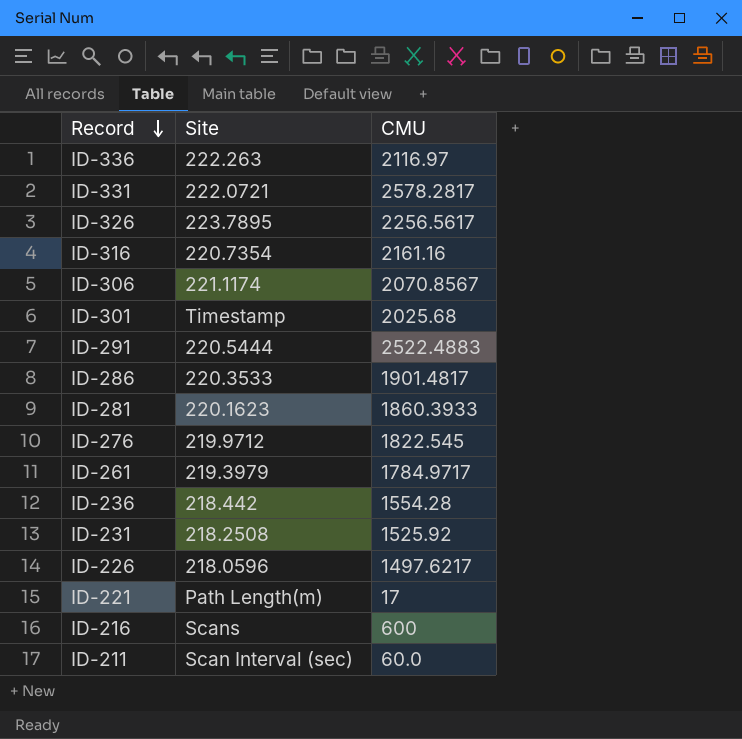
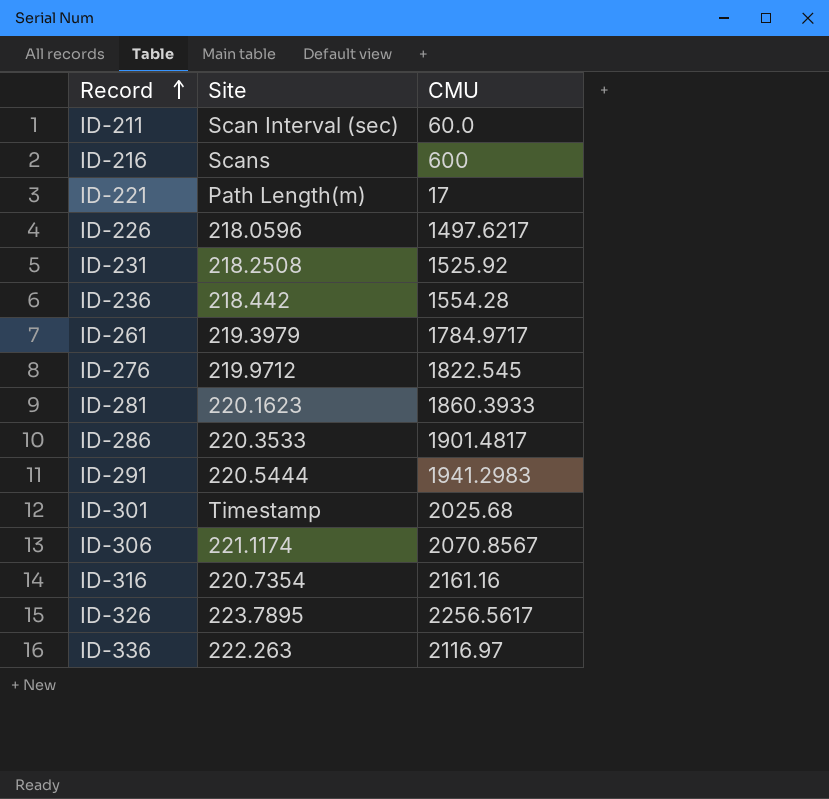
row order: Record descending -> Record ascending
row ID-331: 222.0721 | 2578.2817 -> none
ID-291 | CMU: 2522.4883 -> 1941.2983

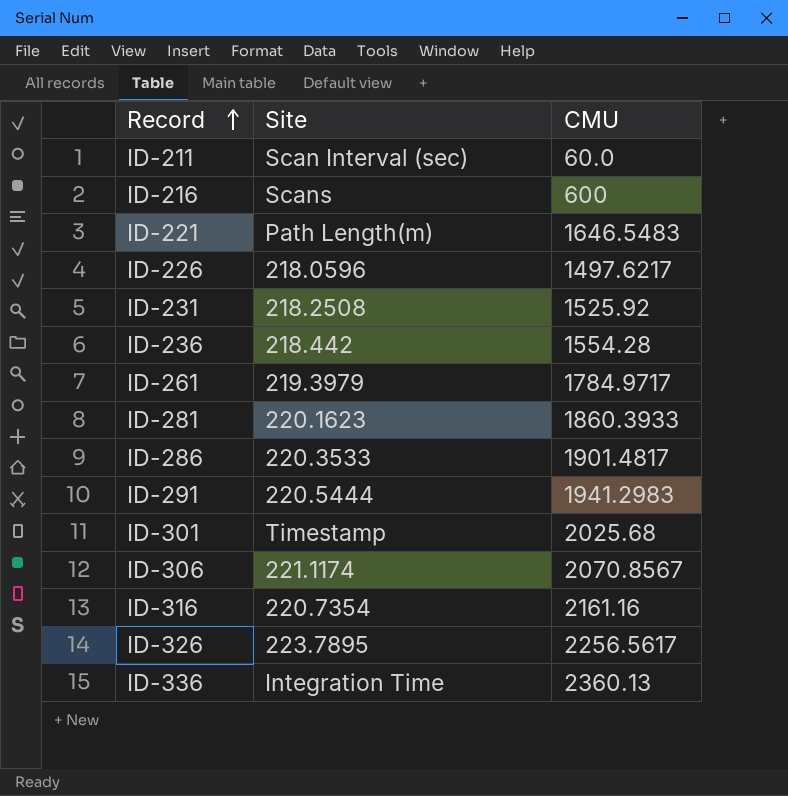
row ID-276: 219.9712 | 1822.545 -> none
ID-221 | CMU: 17 -> 1646.5483
ID-336 | Site: 222.263 -> Integration Time
ID-336 | CMU: 2116.97 -> 2360.13

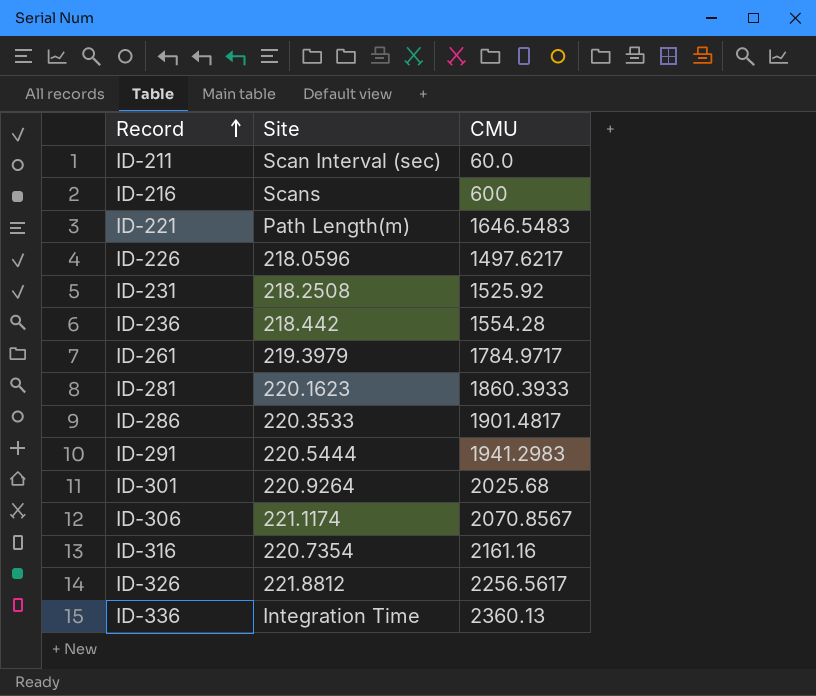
ID-301 | Site: Timestamp -> 220.9264
ID-326 | Site: 223.7895 -> 221.8812

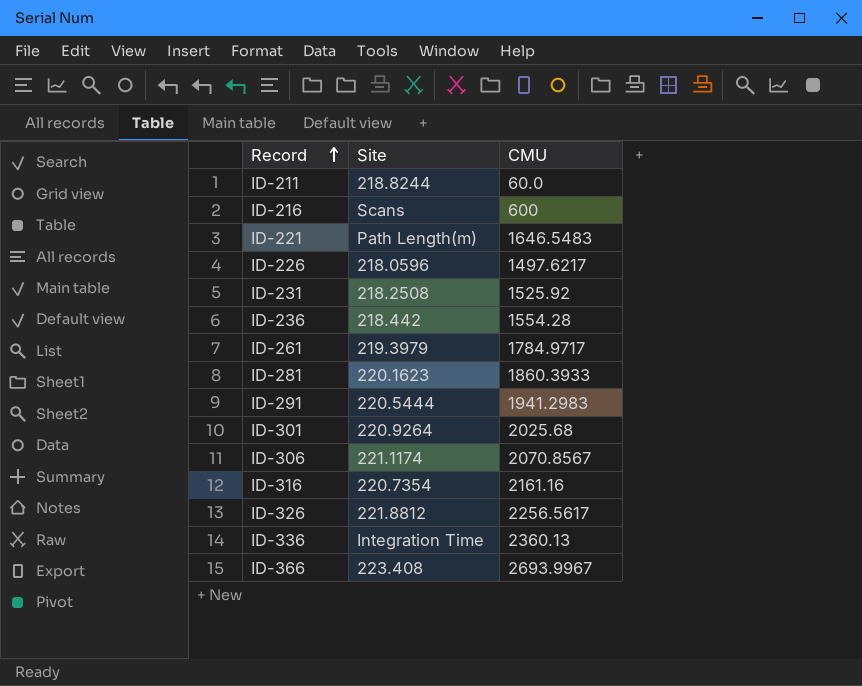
row ID-286: 220.3533 | 1901.4817 -> none
ID-211 | Site: Scan Interval (sec) -> 218.8244
row ID-366: none -> 223.408 | 2693.9967

